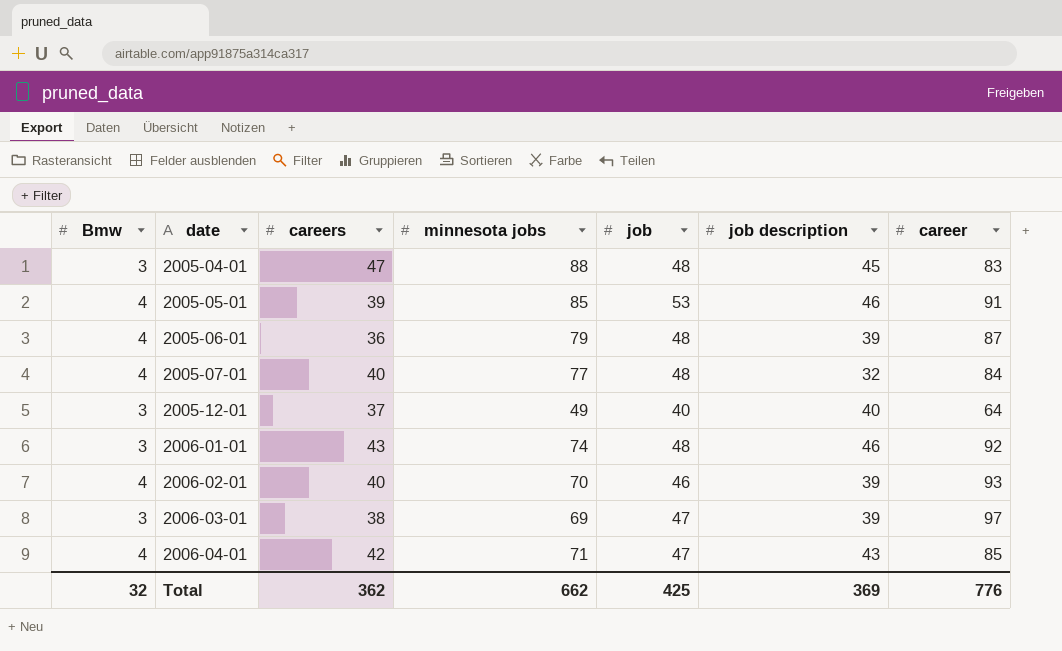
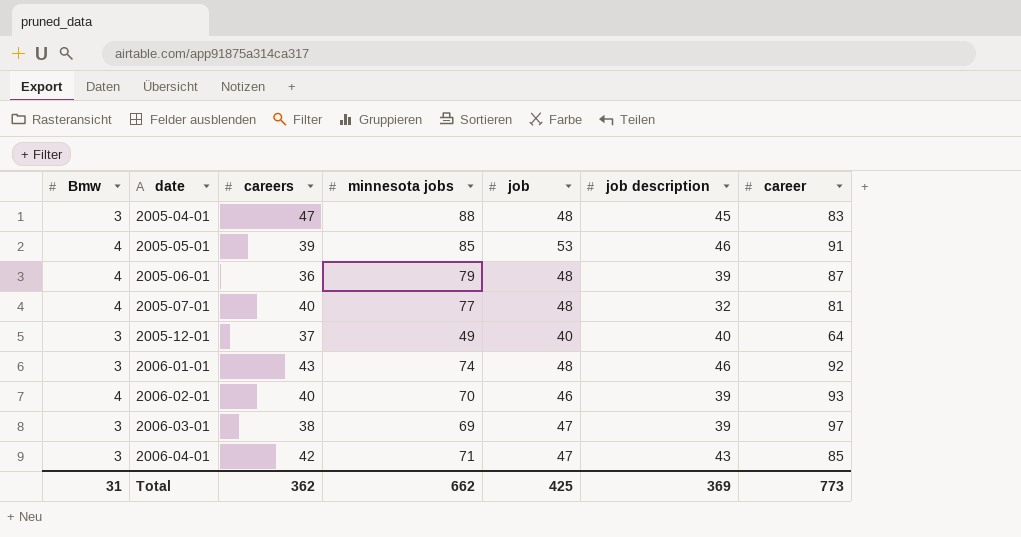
2005-07-01 | career: 84 -> 81
2006-04-01 | Bmw: 4 -> 3
Total | Bmw: 32 -> 31
Total | career: 776 -> 773

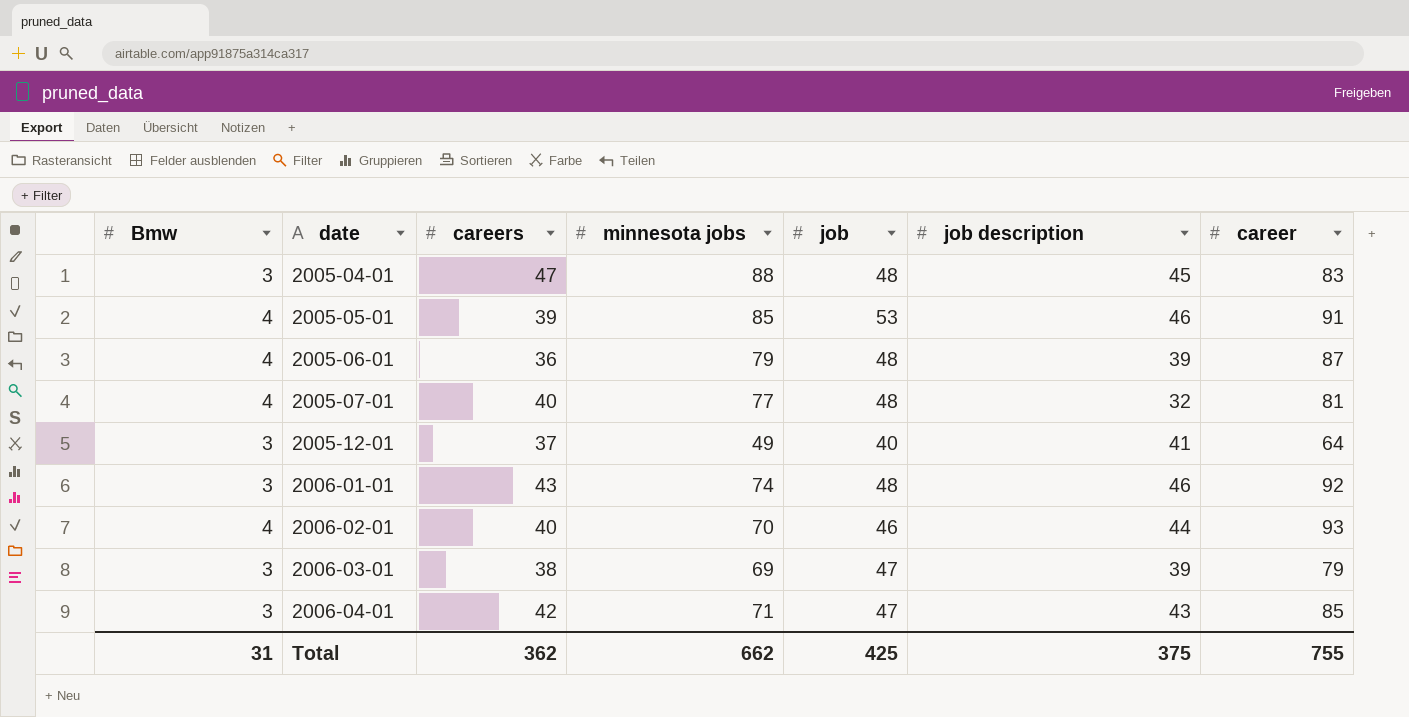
2005-12-01 | job description: 40 -> 41
2006-02-01 | job description: 39 -> 44
2006-03-01 | career: 97 -> 79
Total | job description: 369 -> 375
Total | career: 773 -> 755

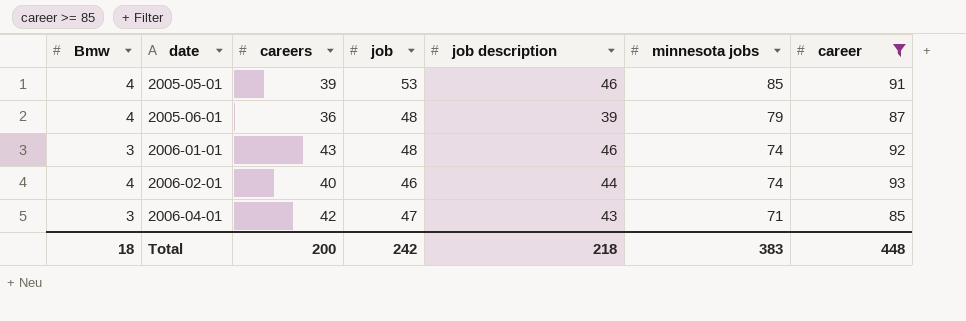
filter: none -> career >= 85
column minnesota jobs | position: 4 -> 6
2006-02-01 | minnesota jobs: 70 -> 74
Total | Bmw: 31 -> 18
Total | careers: 362 -> 200
Total | job: 425 -> 242
Total | job description: 375 -> 218
Total | minnesota jobs: 662 -> 383
Total | career: 755 -> 448

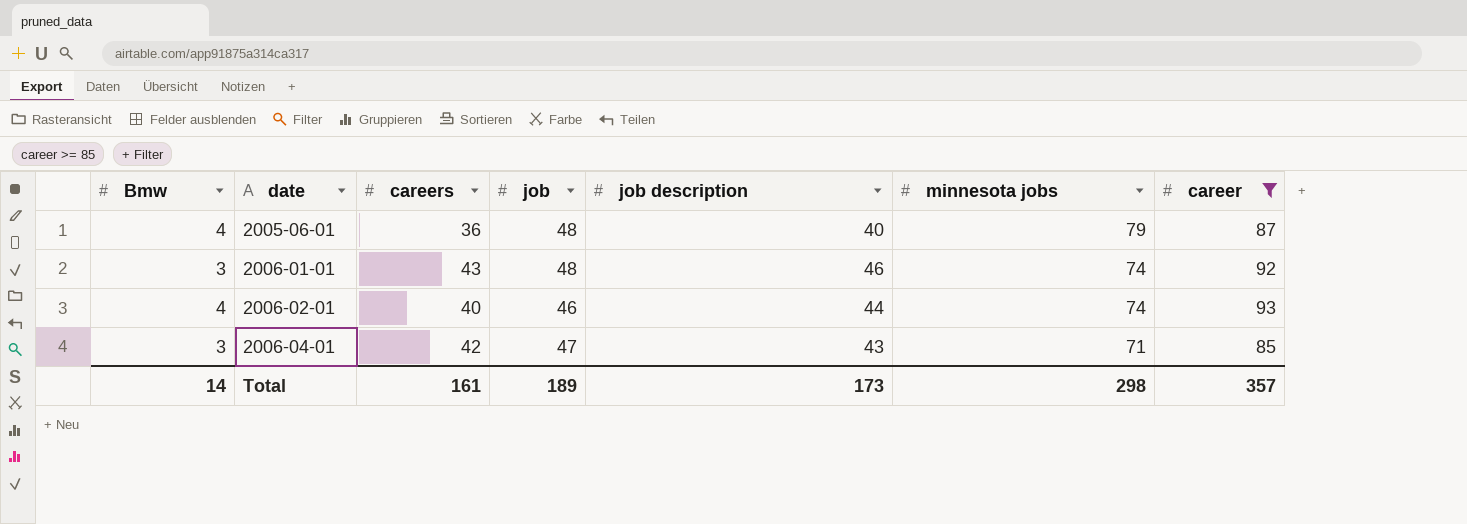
row 2005-05-01: 4 | 39 | 53 | 46 | 85 | 91 -> none
2005-06-01 | job description: 39 -> 40
Total | Bmw: 18 -> 14
Total | careers: 200 -> 161
Total | job: 242 -> 189
Total | job description: 218 -> 173
Total | minnesota jobs: 383 -> 298
Total | career: 448 -> 357

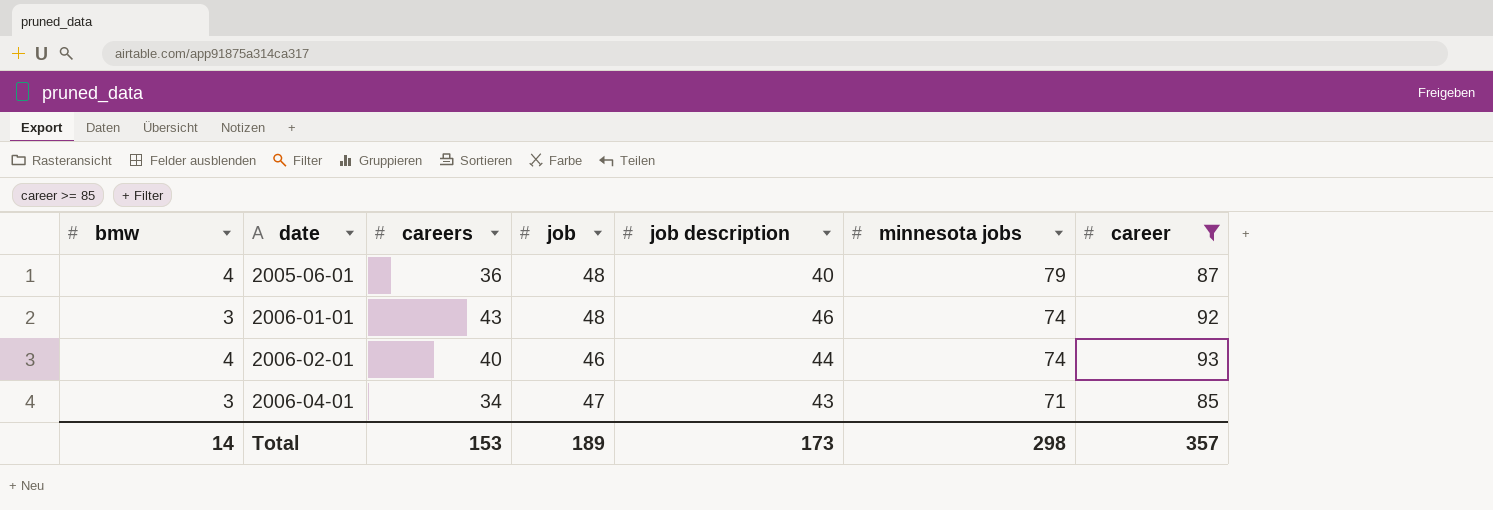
column name: Bmw -> bmw
2006-04-01 | careers: 42 -> 34
Total | careers: 161 -> 153

